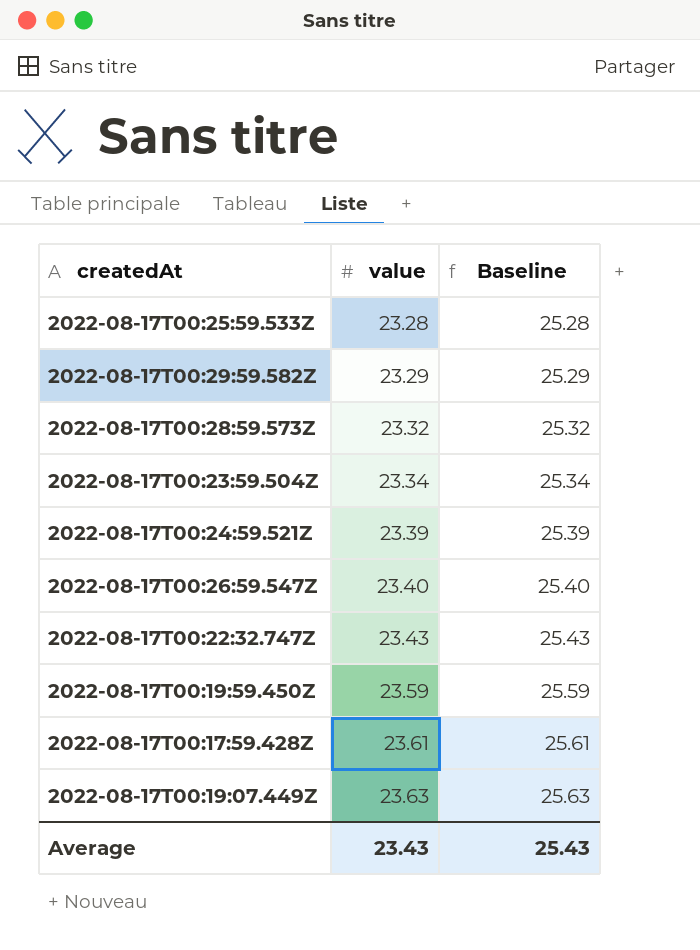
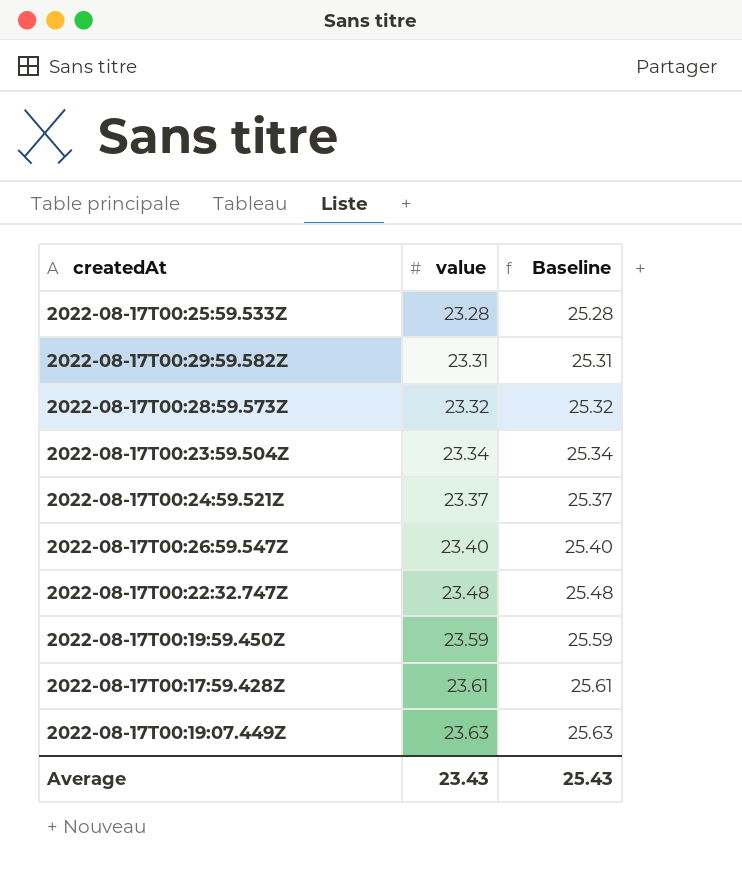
2022-08-17T00:29:59.582Z | value: 23.29 -> 23.31
2022-08-17T00:29:59.582Z | Baseline: 25.29 -> 25.31
2022-08-17T00:24:59.521Z | value: 23.39 -> 23.37
2022-08-17T00:24:59.521Z | Baseline: 25.39 -> 25.37
2022-08-17T00:22:32.747Z | value: 23.43 -> 23.48
2022-08-17T00:22:32.747Z | Baseline: 25.43 -> 25.48

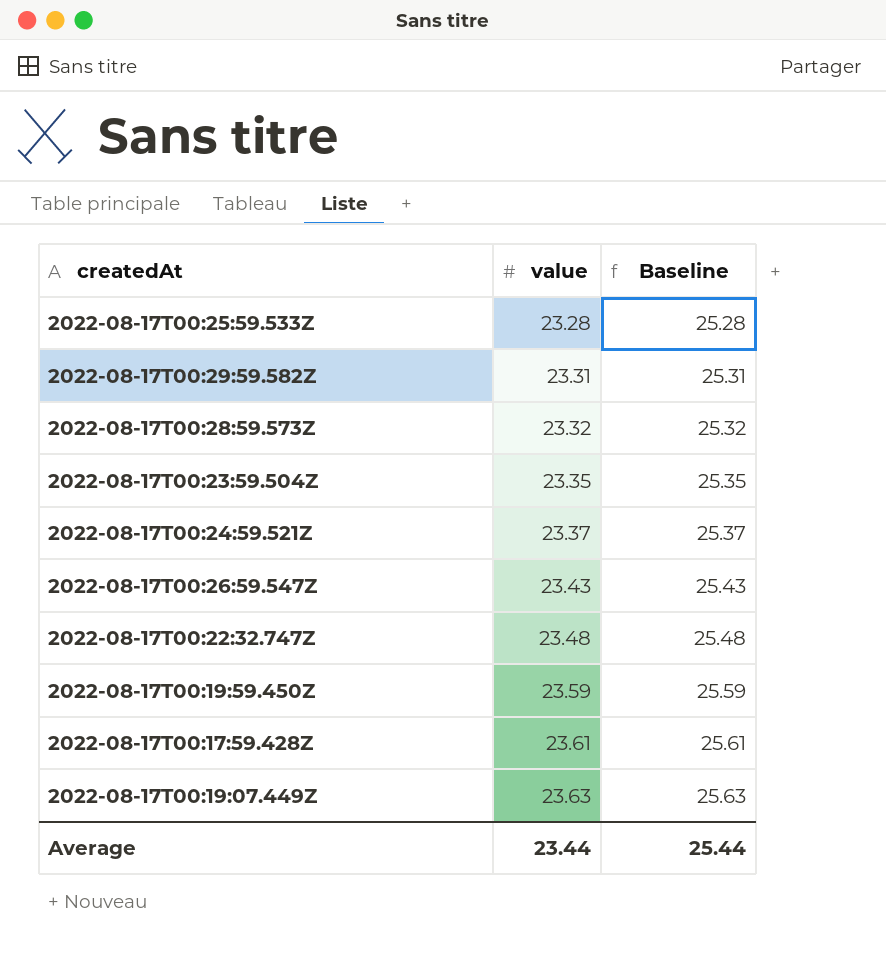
2022-08-17T00:23:59.504Z | value: 23.34 -> 23.35
2022-08-17T00:23:59.504Z | Baseline: 25.34 -> 25.35
2022-08-17T00:26:59.547Z | value: 23.40 -> 23.43
2022-08-17T00:26:59.547Z | Baseline: 25.40 -> 25.43
Average | value: 23.43 -> 23.44
Average | Baseline: 25.43 -> 25.44

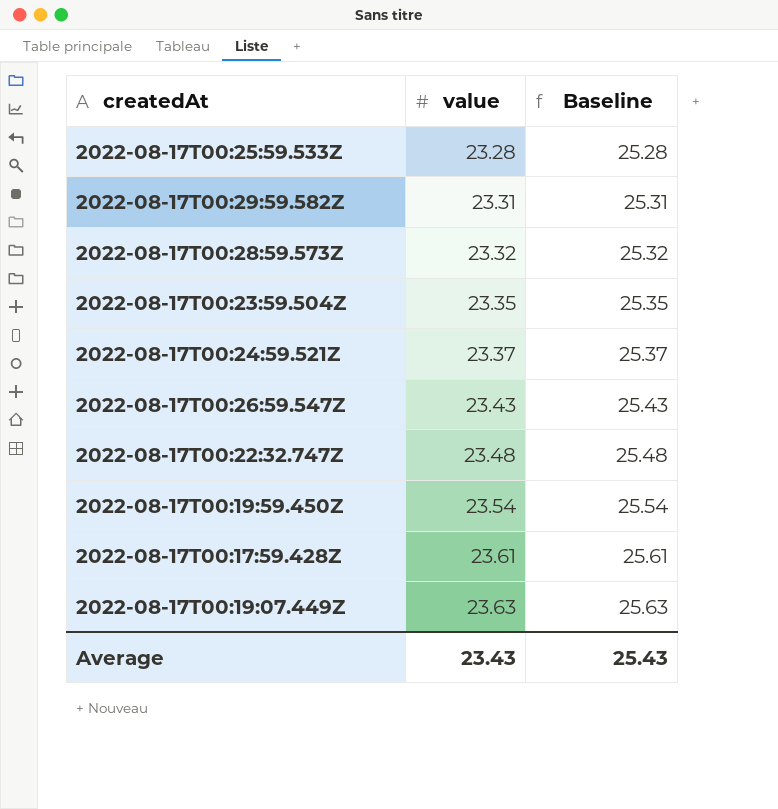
2022-08-17T00:19:59.450Z | value: 23.59 -> 23.54
2022-08-17T00:19:59.450Z | Baseline: 25.59 -> 25.54
Average | value: 23.44 -> 23.43
Average | Baseline: 25.44 -> 25.43

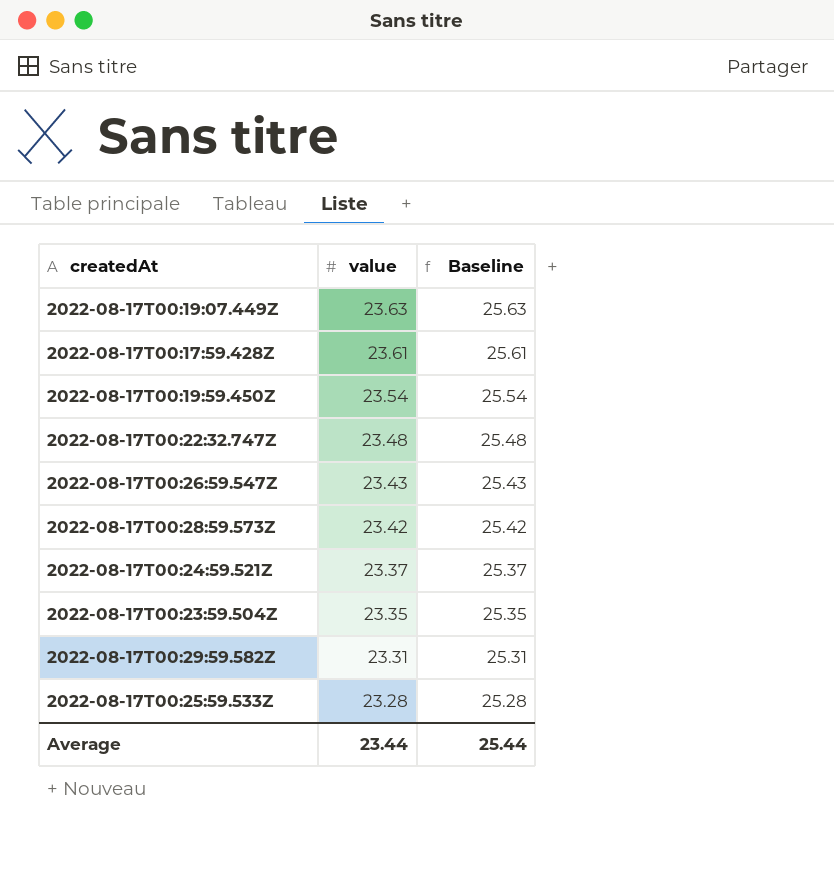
row order: value ascending -> value descending
2022-08-17T00:28:59.573Z | value: 23.32 -> 23.42
2022-08-17T00:28:59.573Z | Baseline: 25.32 -> 25.42
Average | value: 23.43 -> 23.44
Average | Baseline: 25.43 -> 25.44

